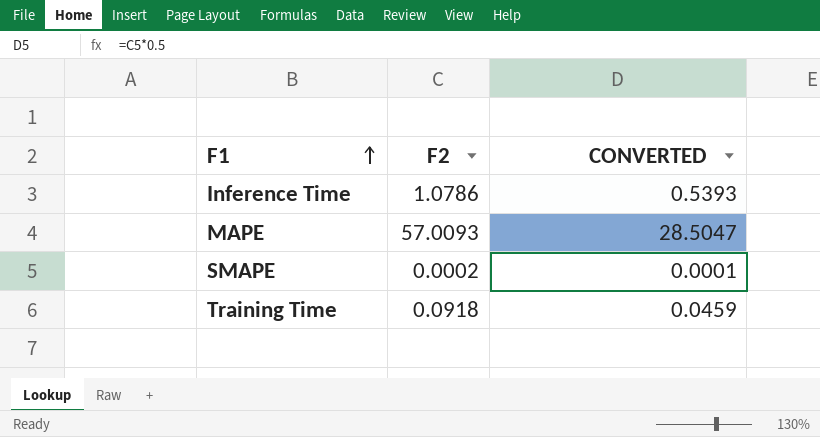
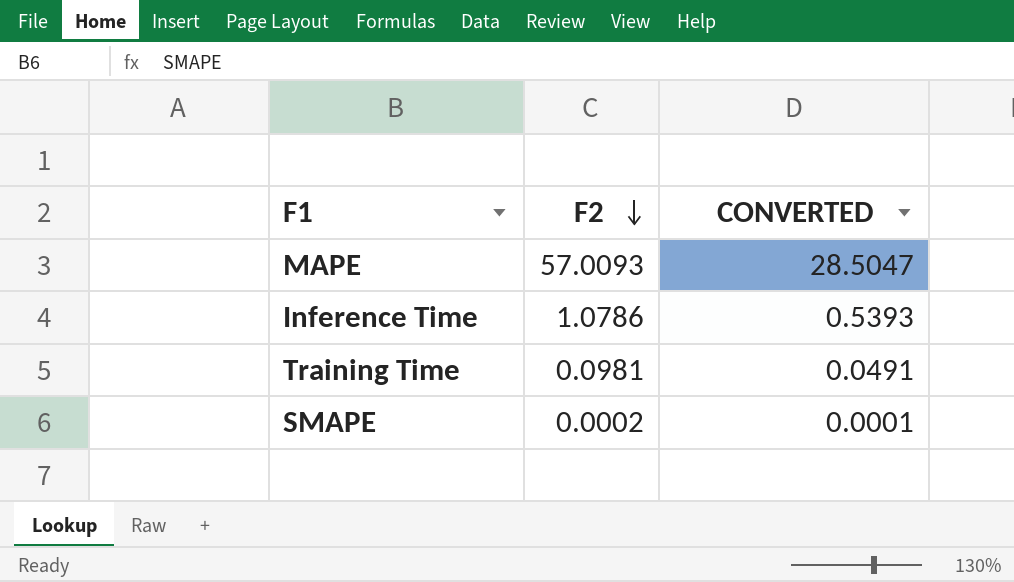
row order: F1 ascending -> F2 descending
Training Time | F2: 0.0918 -> 0.0981
Training Time | CONVERTED: 0.0459 -> 0.0491

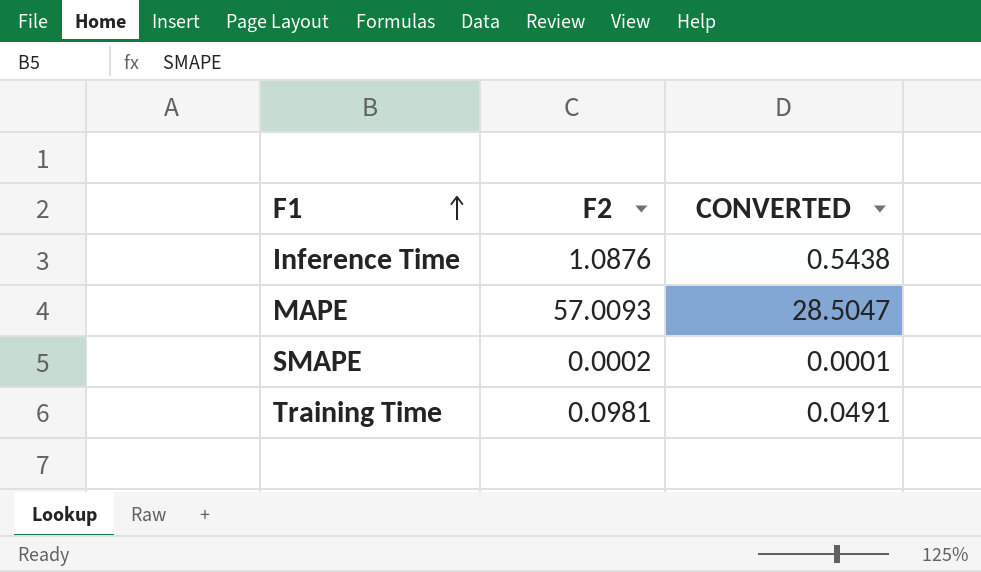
row order: F2 descending -> F1 ascending
Inference Time | F2: 1.0786 -> 1.0876
Inference Time | CONVERTED: 0.5393 -> 0.5438

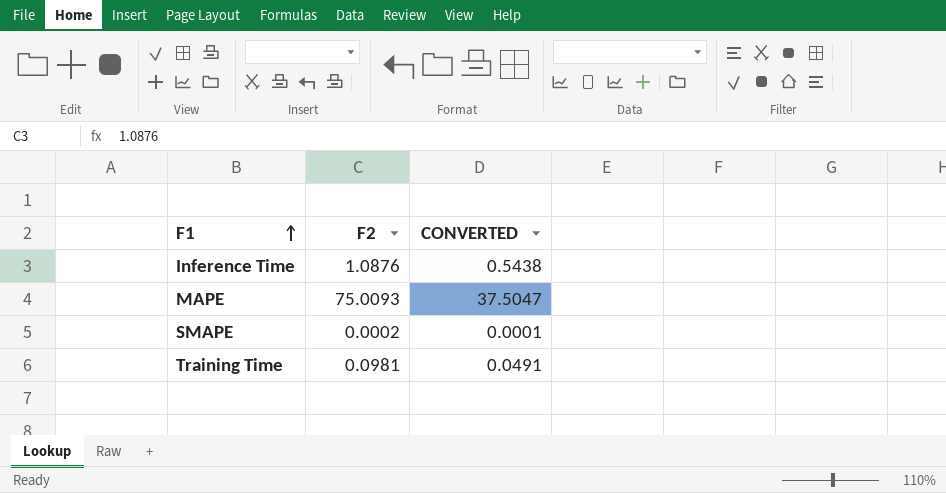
MAPE | F2: 57.0093 -> 75.0093
MAPE | CONVERTED: 28.5047 -> 37.5047

